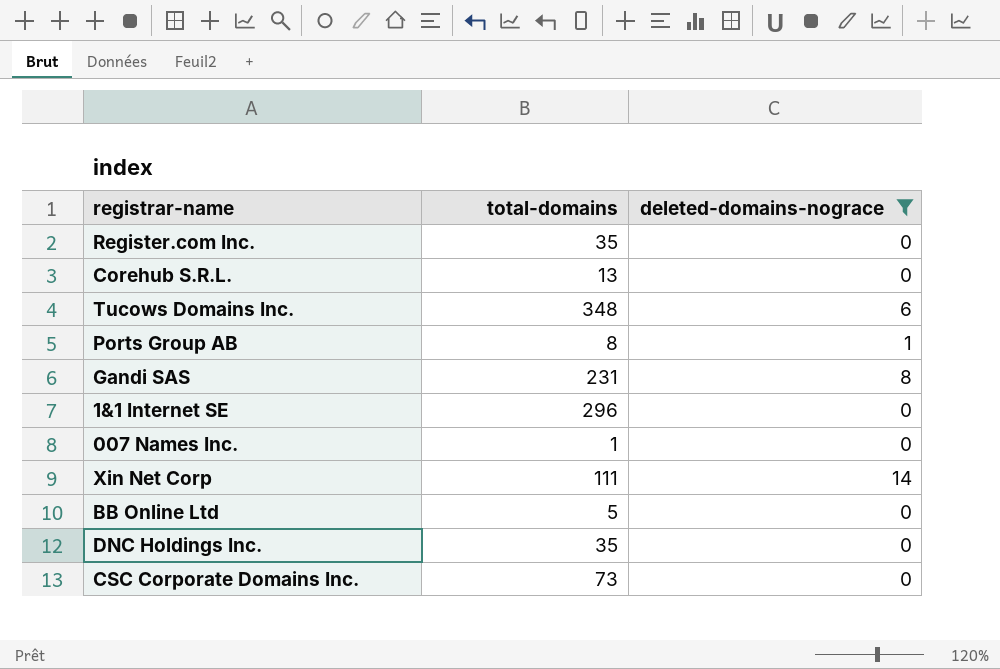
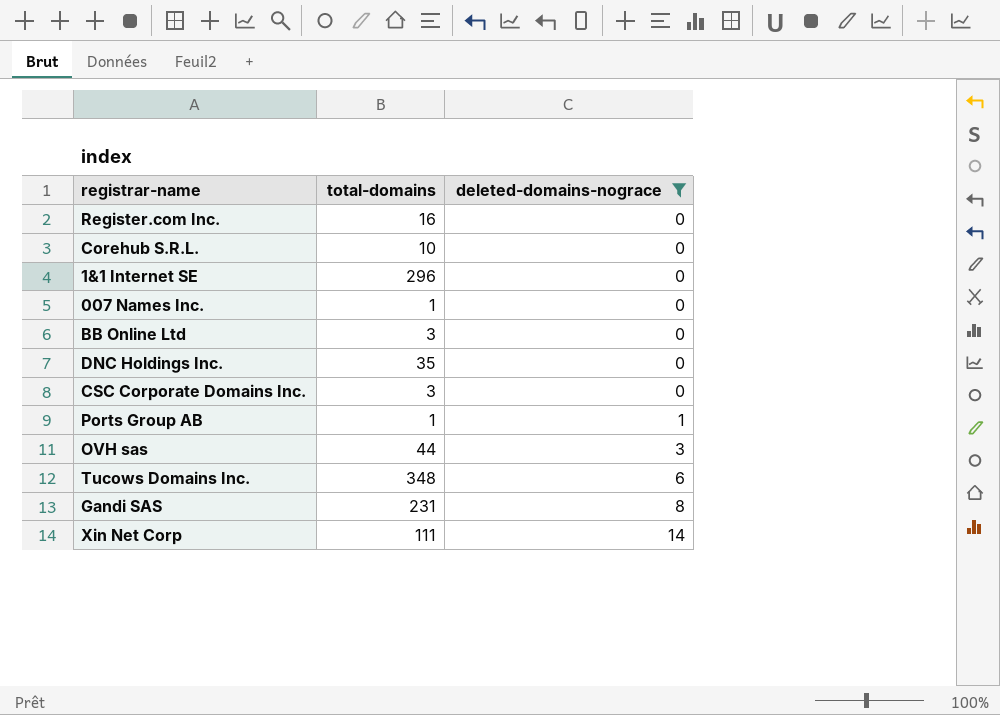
row order: none -> deleted-domains-nograce ascending
Register.com Inc. | total-domains: 35 -> 16
Corehub S.R.L. | total-domains: 13 -> 10
BB Online Ltd | total-domains: 5 -> 3
CSC Corporate Domains Inc. | total-domains: 73 -> 3
Ports Group AB | total-domains: 8 -> 1
row OVH sas: none -> 44 | 3

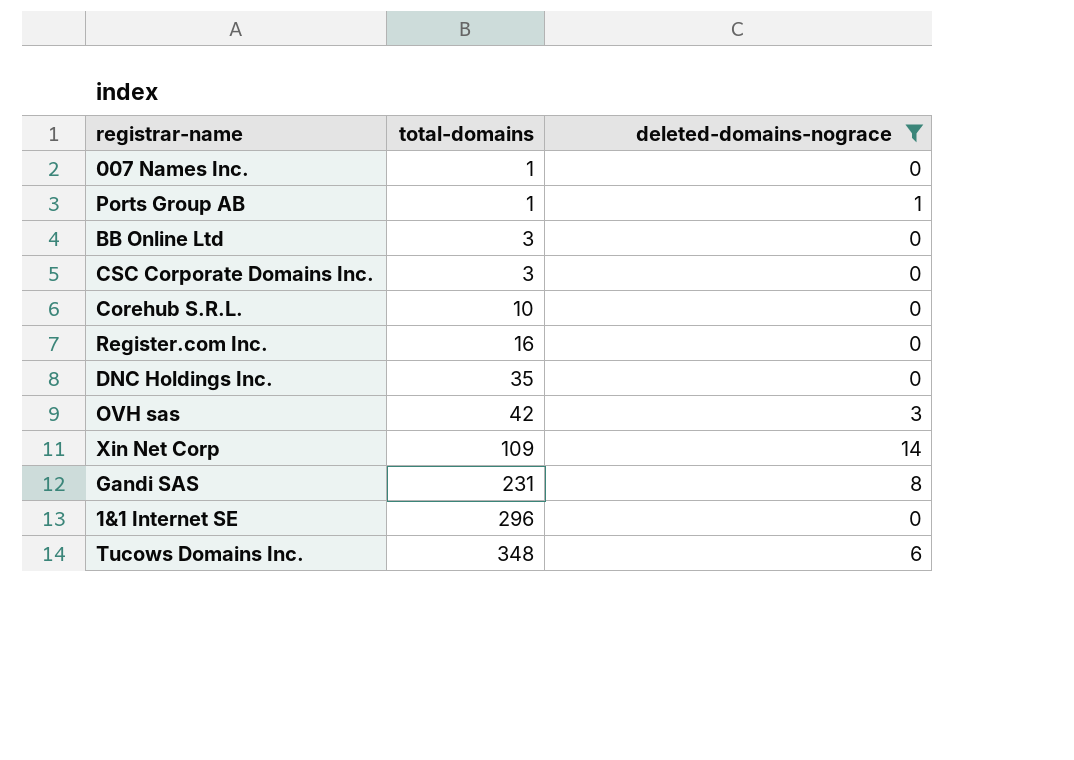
row order: deleted-domains-nograce ascending -> total-domains ascending
OVH sas | total-domains: 44 -> 42
Xin Net Corp | total-domains: 111 -> 109

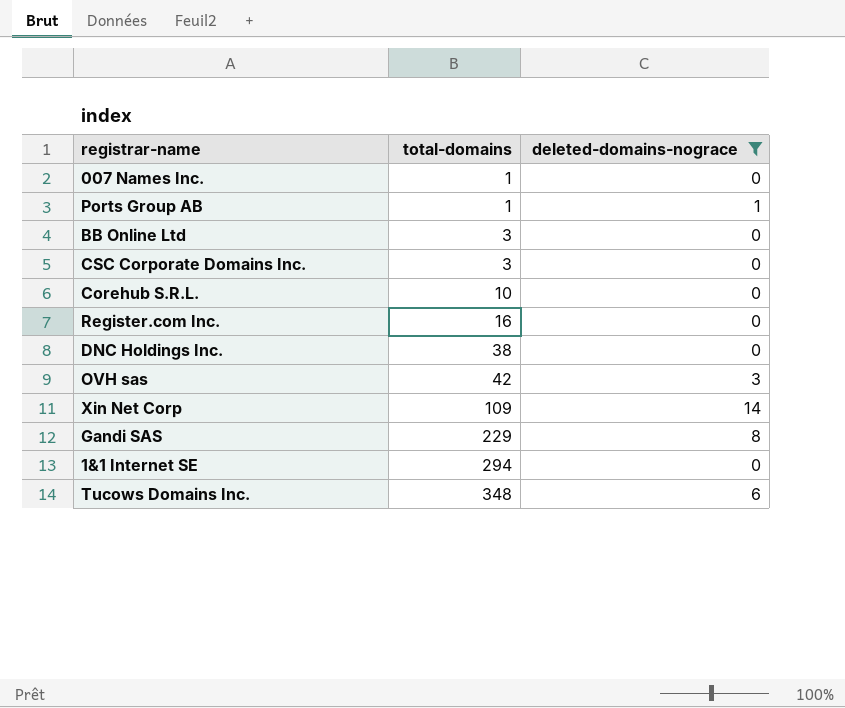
DNC Holdings Inc. | total-domains: 35 -> 38
Gandi SAS | total-domains: 231 -> 229
1&1 Internet SE | total-domains: 296 -> 294

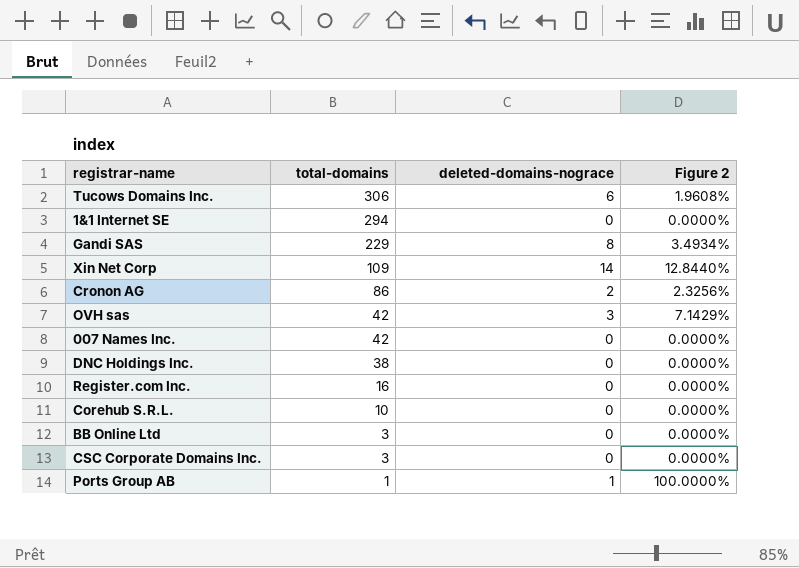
filter: deleted-domains-nograce != 2 -> none
row order: total-domains ascending -> total-domains descending
column Figure 2 | formula: none -> [deleted-domains-nograce] / [total-domains]
Tucows Domains Inc. | total-domains: 348 -> 306
007 Names Inc. | total-domains: 1 -> 42

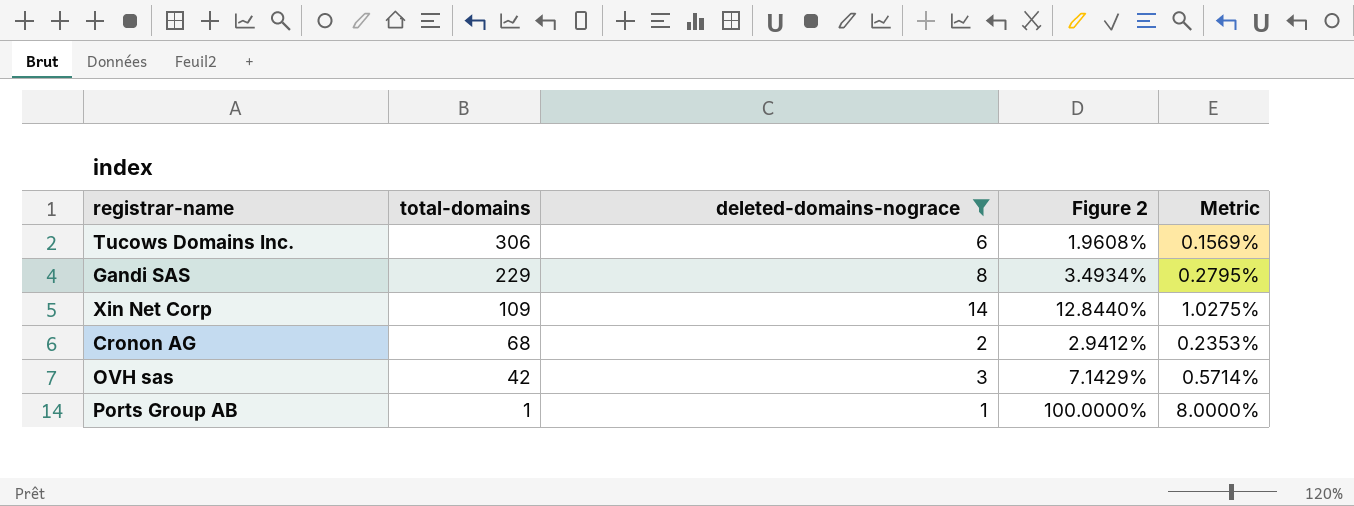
filter: none -> deleted-domains-nograce != 0
column Metric | formula: none -> [Figure 2] * 0.08
Cronon AG | total-domains: 86 -> 68
Cronon AG | Figure 2: 2.3256% -> 2.9412%

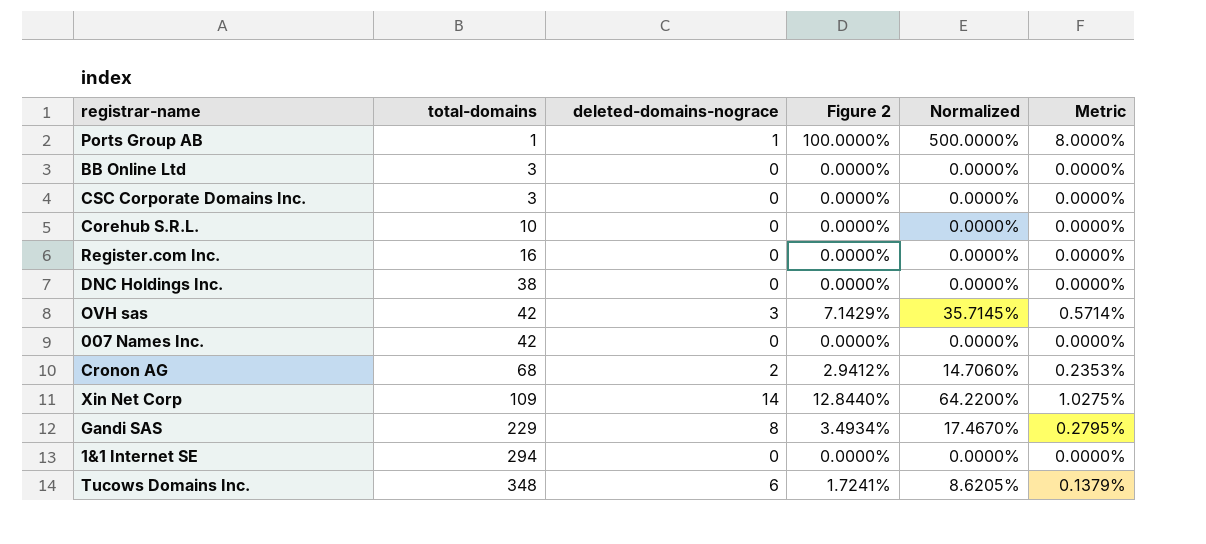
filter: deleted-domains-nograce != 0 -> none
row order: total-domains descending -> total-domains ascending
column Normalized | formula: none -> [Figure 2] * 5
Tucows Domains Inc. | total-domains: 306 -> 348
Tucows Domains Inc. | Figure 2: 1.9608% -> 1.7241%
Tucows Domains Inc. | Metric: 0.1569% -> 0.1379%

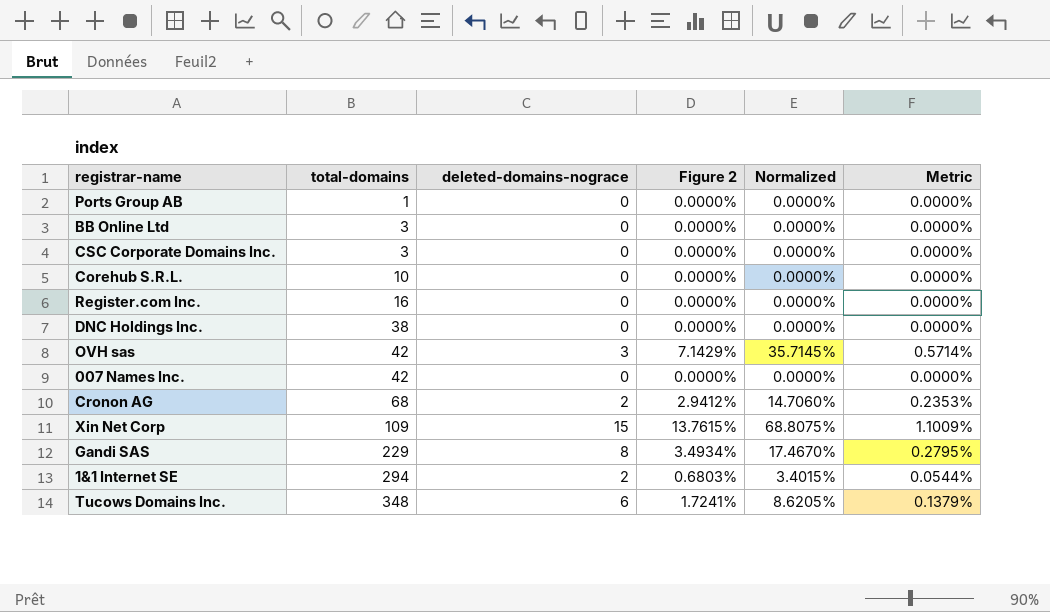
Ports Group AB | deleted-domains-nograce: 1 -> 0
Ports Group AB | Figure 2: 100.0000% -> 0.0000%
Ports Group AB | Normalized: 500.0000% -> 0.0000%
Ports Group AB | Metric: 8.0000% -> 0.0000%
Xin Net Corp | deleted-domains-nograce: 14 -> 15
Xin Net Corp | Figure 2: 12.8440% -> 13.7615%
Xin Net Corp | Normalized: 64.2200% -> 68.8075%
Xin Net Corp | Metric: 1.0275% -> 1.1009%
1&1 Internet SE | deleted-domains-nograce: 0 -> 2
1&1 Internet SE | Figure 2: 0.0000% -> 0.6803%
1&1 Internet SE | Normalized: 0.0000% -> 3.4015%
1&1 Internet SE | Metric: 0.0000% -> 0.0544%

